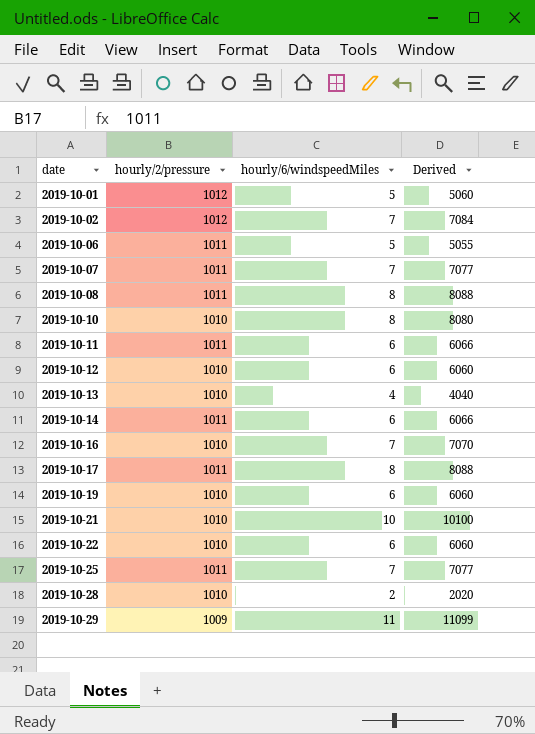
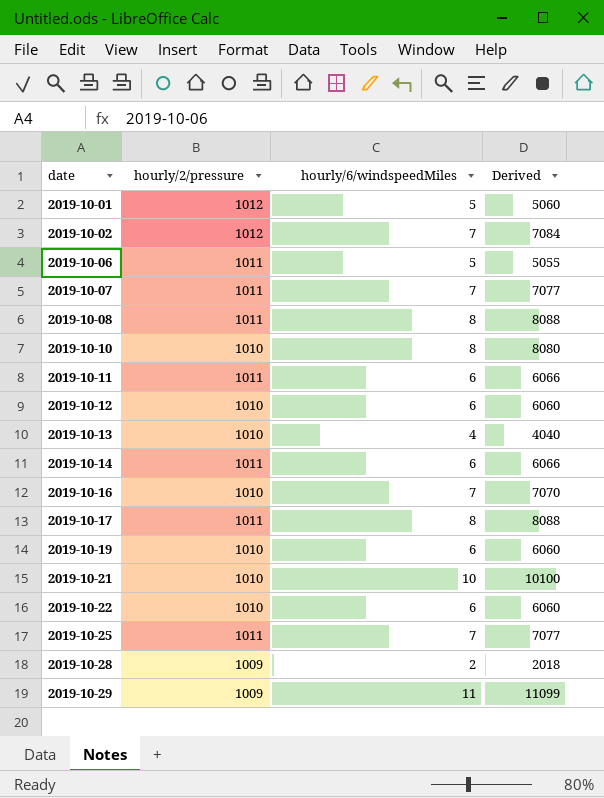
2019-10-28 | hourly/2/pressure: 1010 -> 1009
2019-10-28 | Derived: 2020 -> 2018

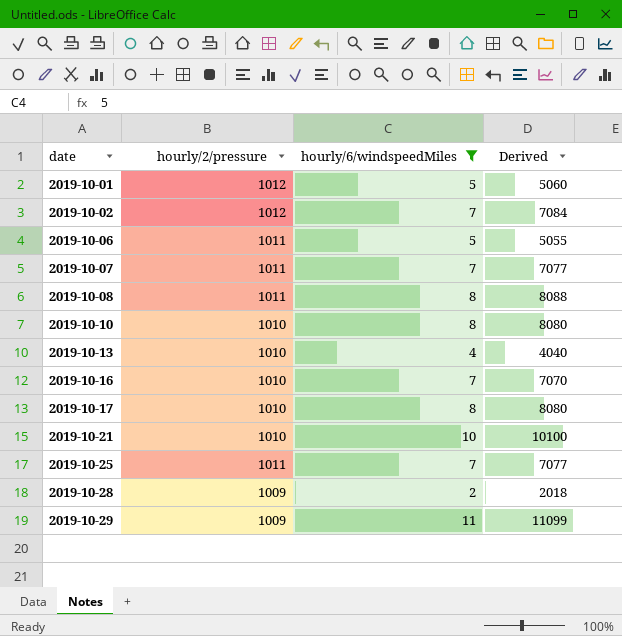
filter: none -> hourly/6/windspeedMiles != 6
2019-10-17 | hourly/2/pressure: 1011 -> 1010
2019-10-17 | Derived: 8088 -> 8080

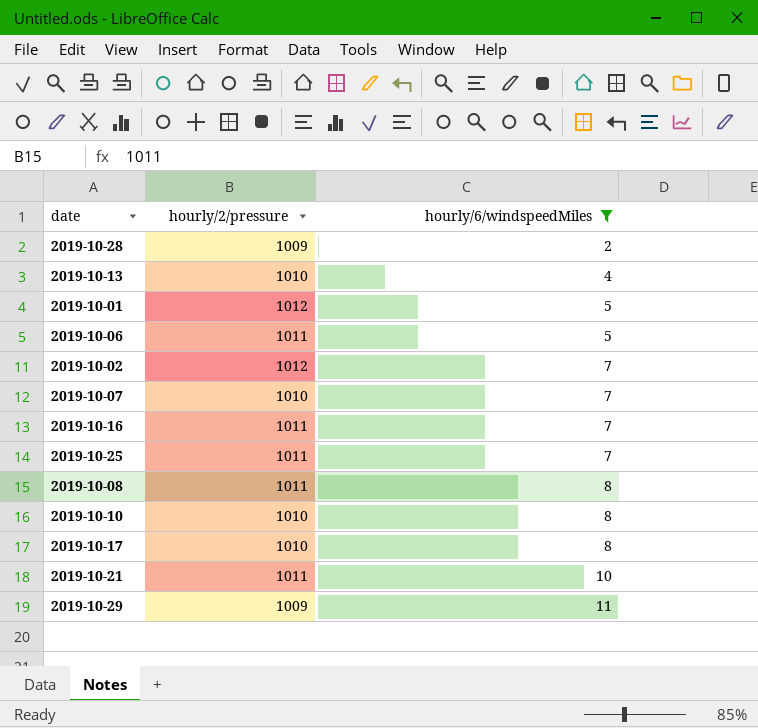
row order: date ascending -> hourly/6/windspeedMiles ascending
column Derived | formula: [hourly/2/pressure] * [hourly/6/windspeedMiles] -> none
2019-10-07 | hourly/2/pressure: 1011 -> 1010
2019-10-16 | hourly/2/pressure: 1010 -> 1011
2019-10-21 | hourly/2/pressure: 1010 -> 1011

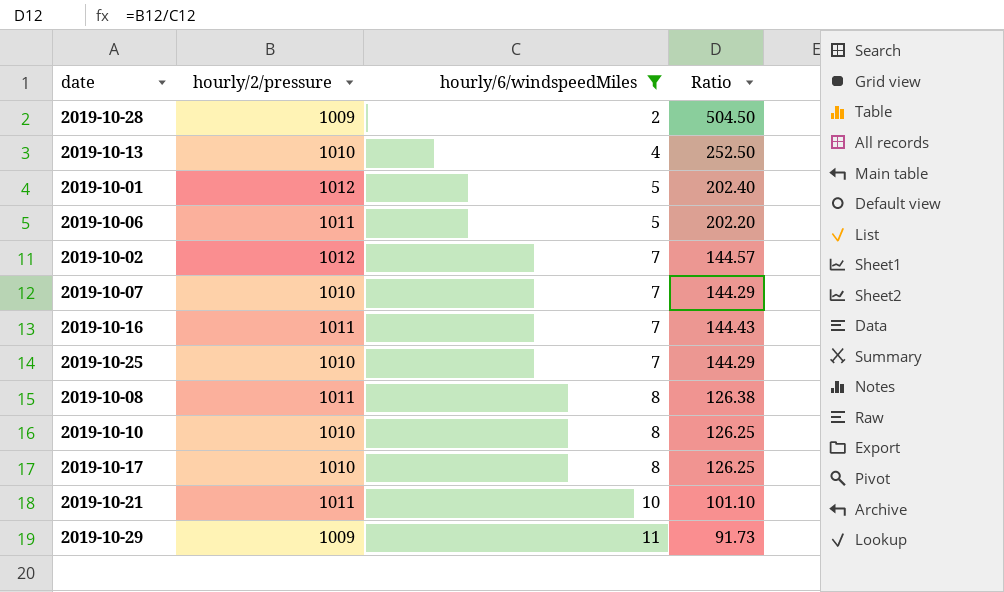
column Ratio | formula: none -> [hourly/2/pressure] / [hourly/6/windspeedMiles]
2019-10-25 | hourly/2/pressure: 1011 -> 1010

